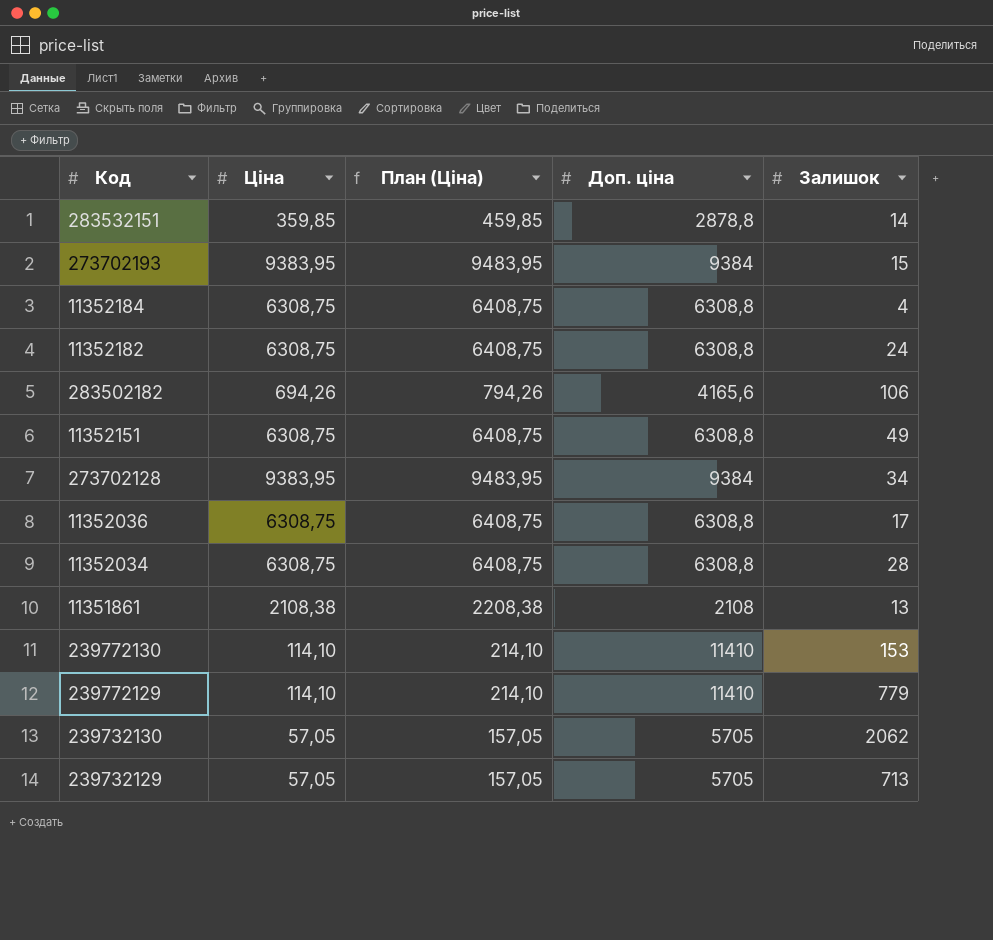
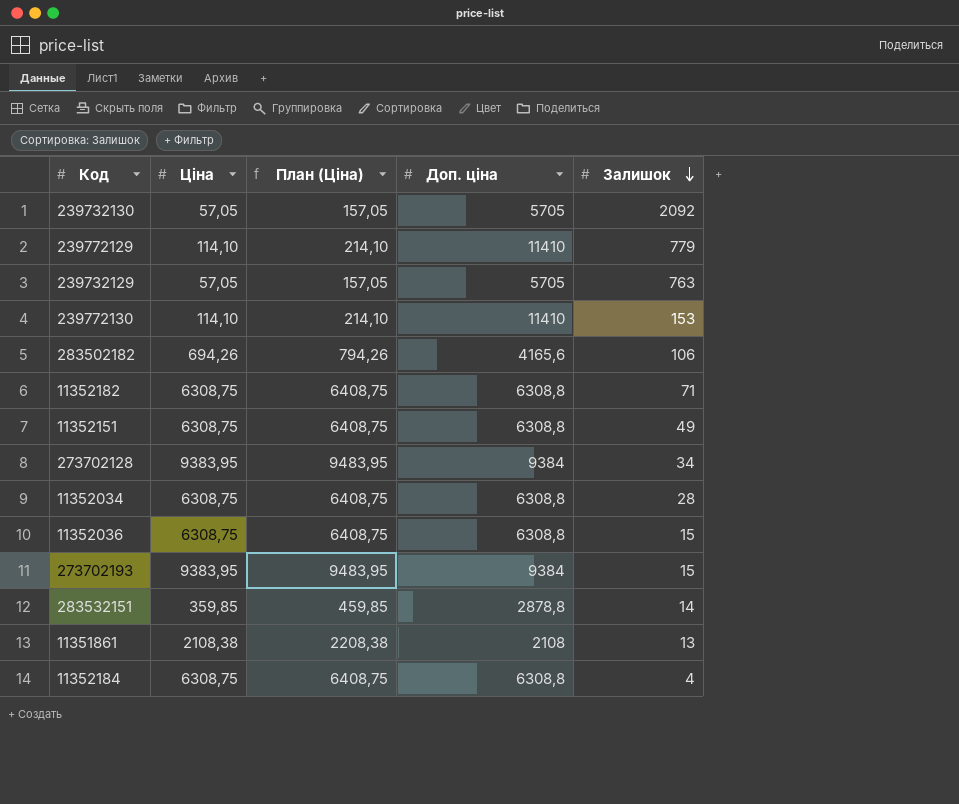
row order: none -> Залишок descending
239732130 | Залишок: 2062 -> 2092
239732129 | Залишок: 713 -> 763
11352182 | Залишок: 24 -> 71
11352036 | Залишок: 17 -> 15

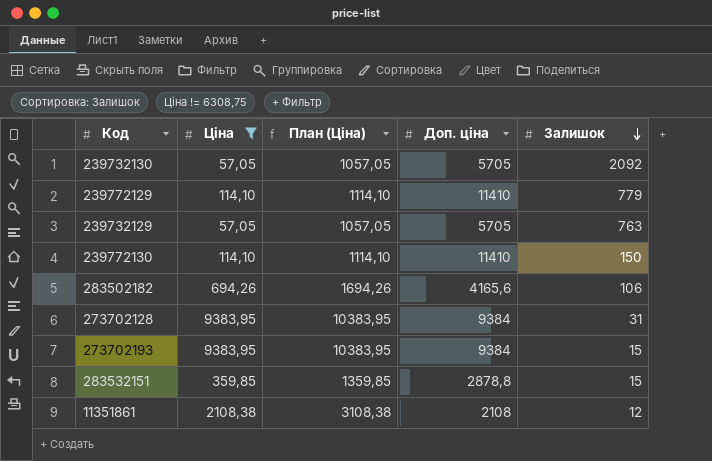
filter: none -> Ціна != 6308,75
column План (Ціна) | formula: [Ціна] + 100 -> [Ціна] + 1000
239772130 | Залишок: 153 -> 150
273702128 | Залишок: 34 -> 31
283532151 | Залишок: 14 -> 15
11351861 | Залишок: 13 -> 12

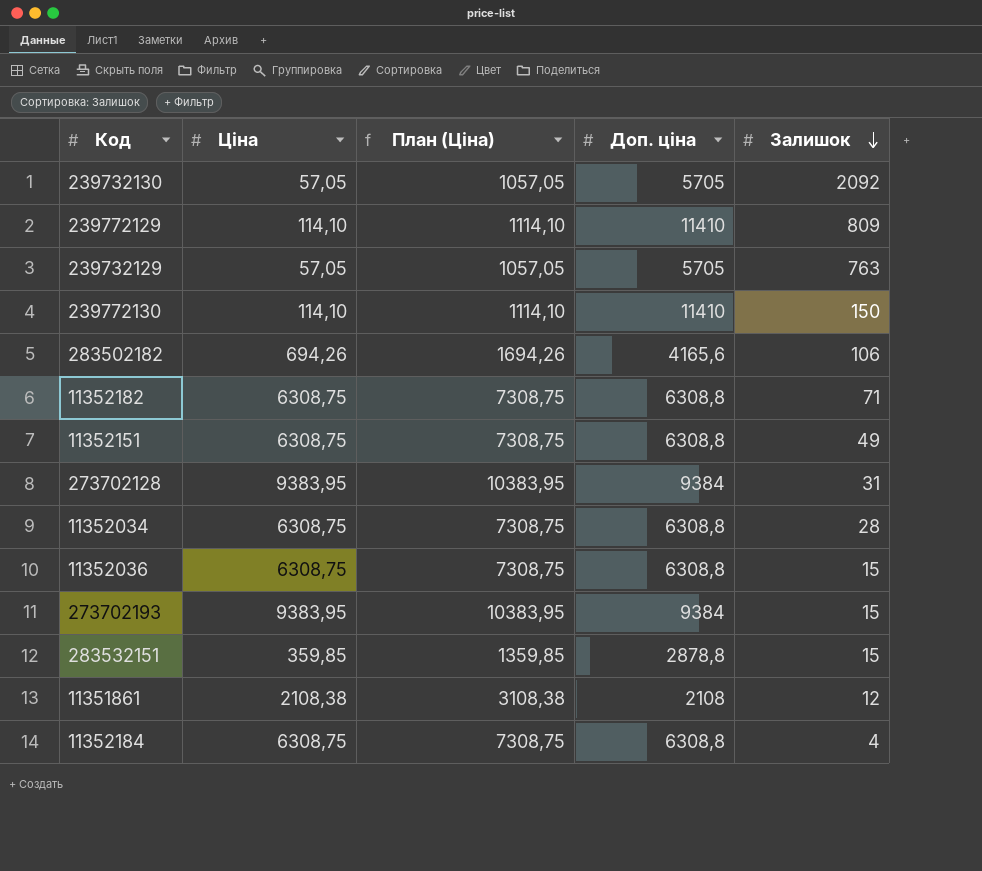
filter: Ціна != 6308,75 -> none
239772129 | Залишок: 779 -> 809

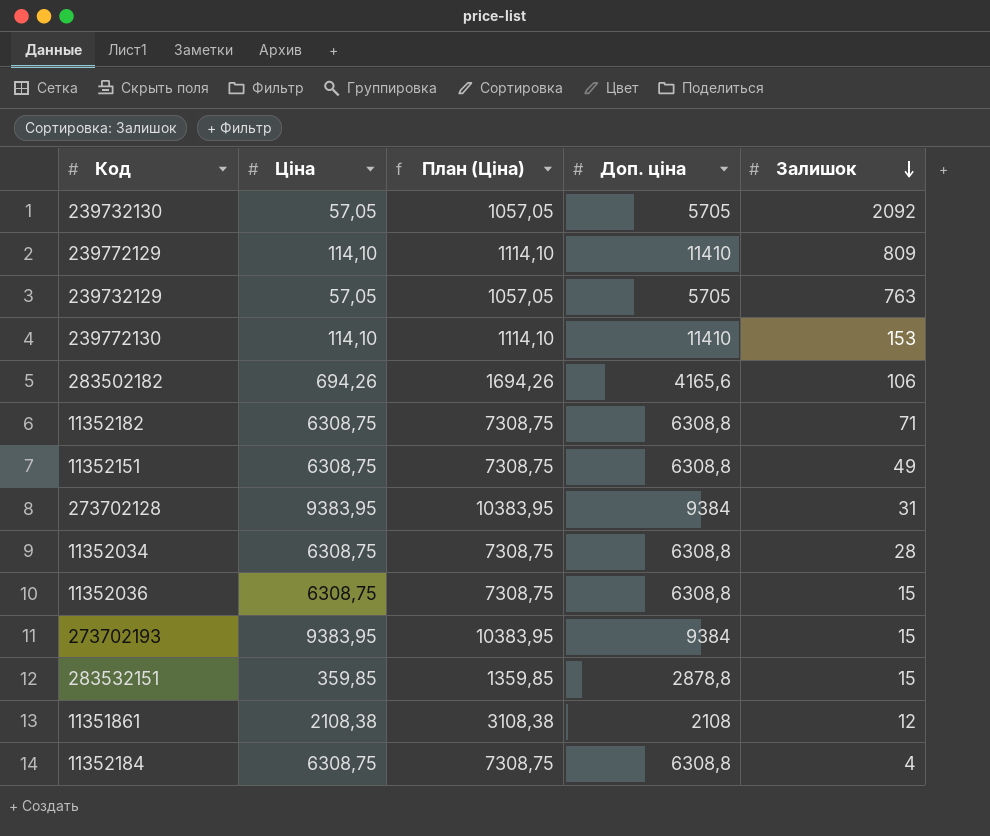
239772130 | Залишок: 150 -> 153

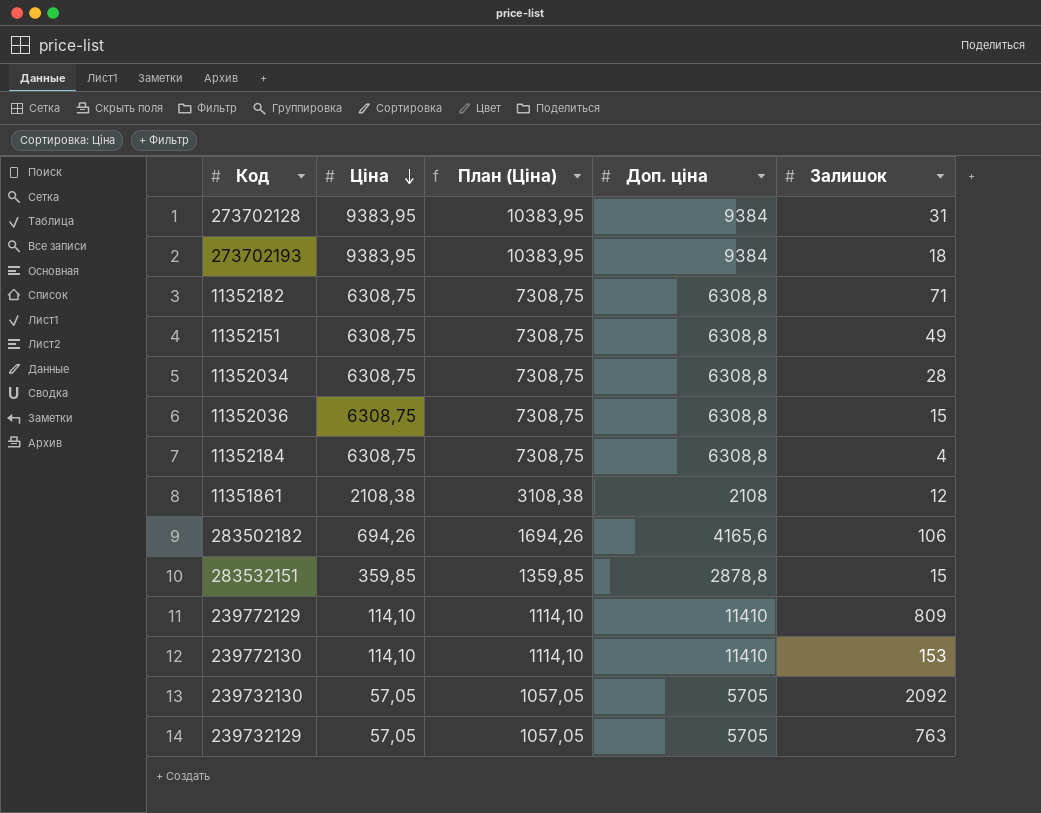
row order: Залишок descending -> Ціна descending
273702193 | Залишок: 15 -> 18

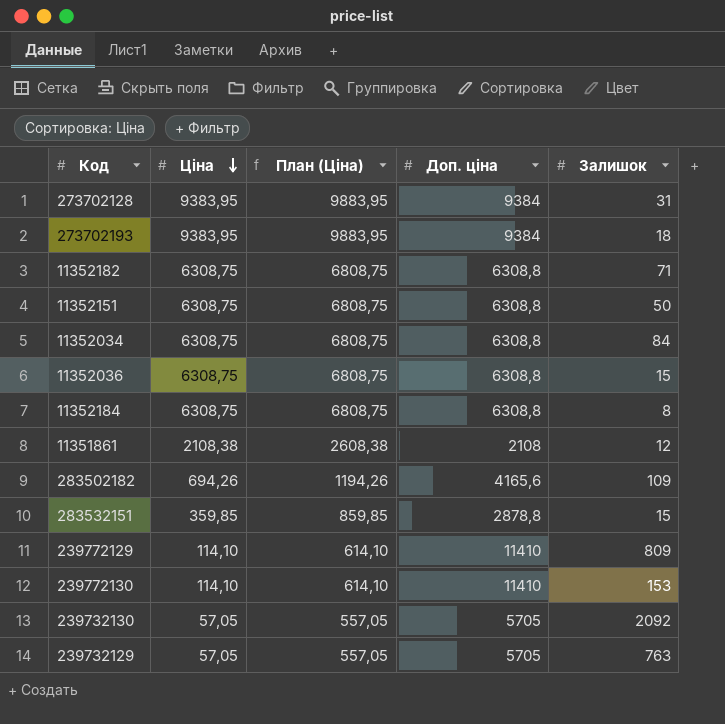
column План (Ціна) | formula: [Ціна] + 1000 -> [Ціна] + 500
11352151 | Залишок: 49 -> 50
11352034 | Залишок: 28 -> 84
11352184 | Залишок: 4 -> 8
283502182 | Залишок: 106 -> 109

